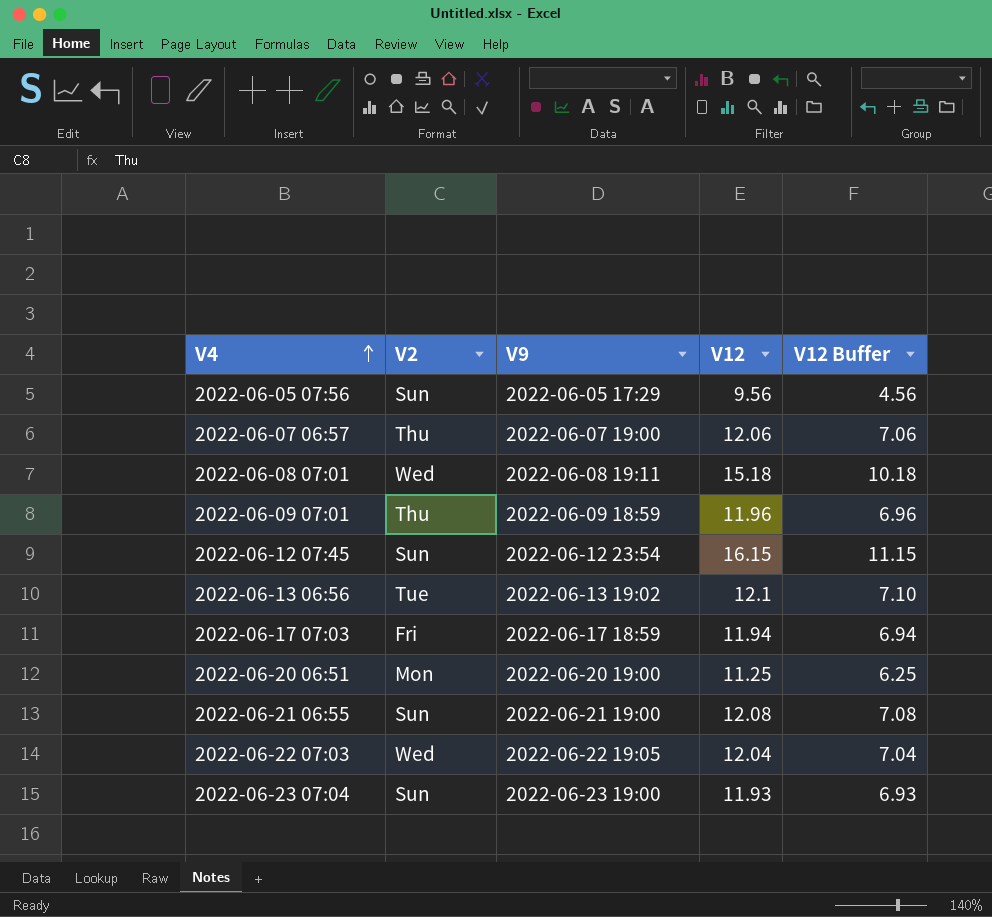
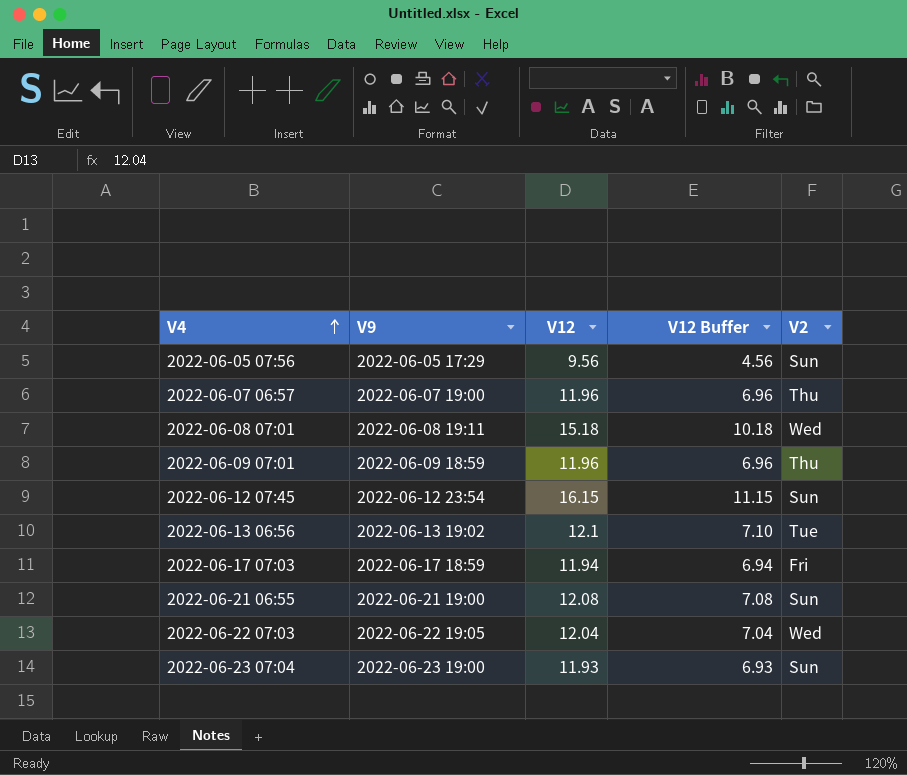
column V2 | position: 2 -> 5
row 2022-06-20 06:51: Mon | 2022-06-20 19:00 | 11.25 | 6.25 -> none
2022-06-07 06:57 | V12: 12.06 -> 11.96
2022-06-07 06:57 | V12 Buffer: 7.06 -> 6.96

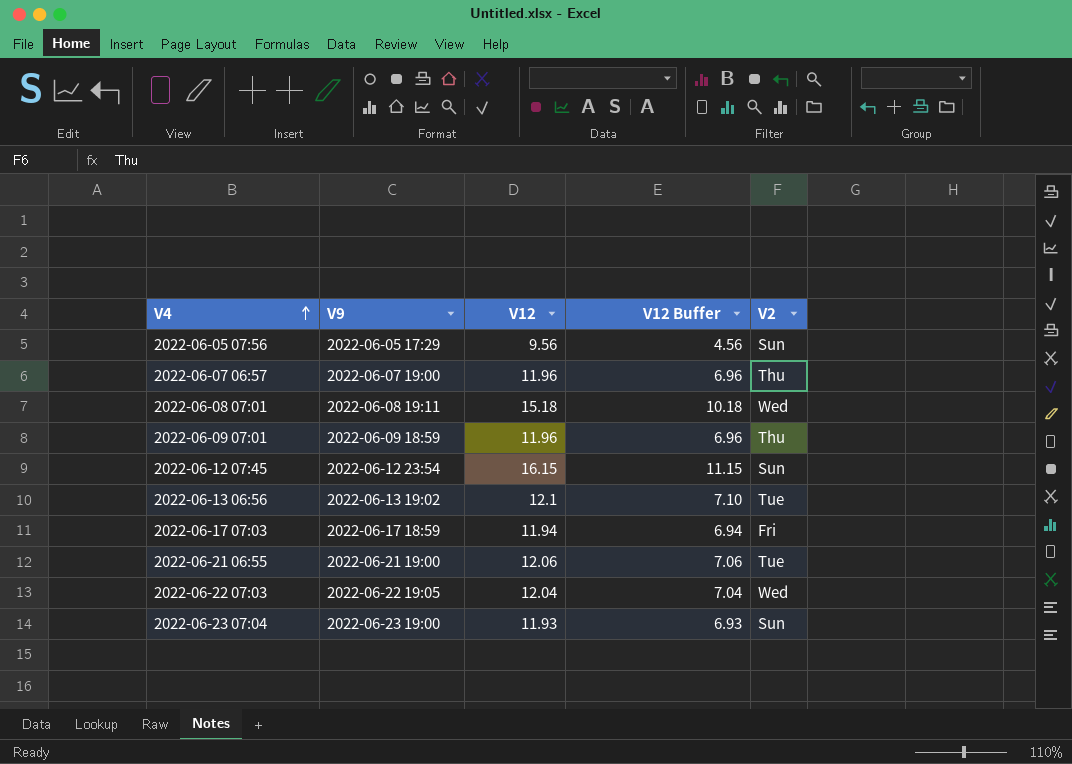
2022-06-21 06:55 | V12: 12.08 -> 12.06
2022-06-21 06:55 | V12 Buffer: 7.08 -> 7.06
2022-06-21 06:55 | V2: Sun -> Tue

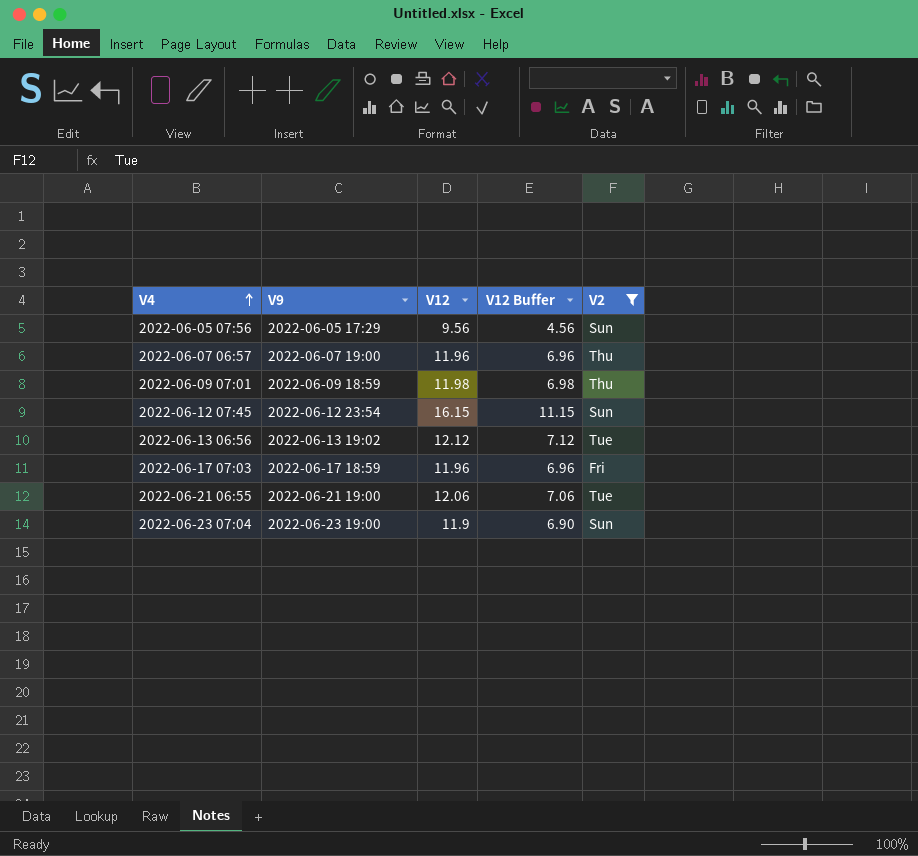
filter: none -> V2 != Wed
2022-06-09 07:01 | V12: 11.96 -> 11.98
2022-06-09 07:01 | V12 Buffer: 6.96 -> 6.98
2022-06-13 06:56 | V12: 12.1 -> 12.12
2022-06-13 06:56 | V12 Buffer: 7.10 -> 7.12
2022-06-17 07:03 | V12: 11.94 -> 11.96
2022-06-17 07:03 | V12 Buffer: 6.94 -> 6.96
2022-06-23 07:04 | V12: 11.93 -> 11.9
2022-06-23 07:04 | V12 Buffer: 6.93 -> 6.90

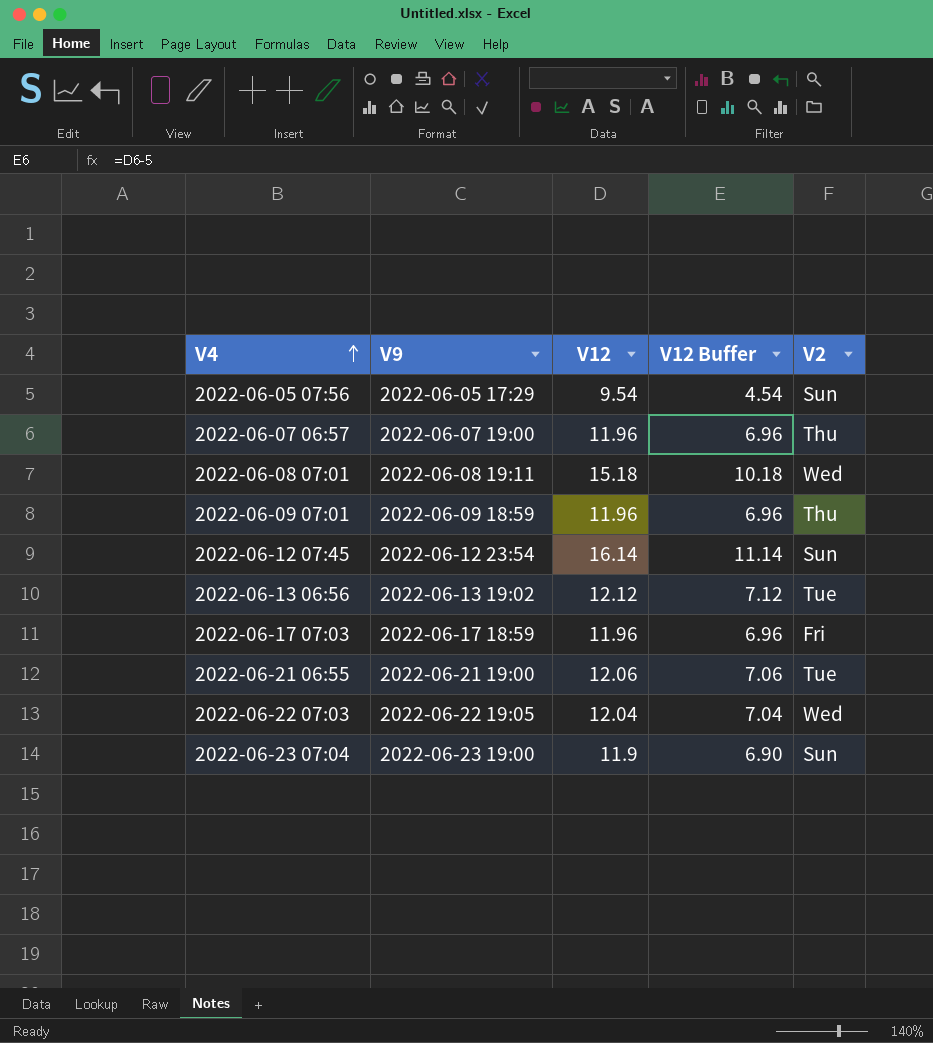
filter: V2 != Wed -> none
2022-06-05 07:56 | V12: 9.56 -> 9.54
2022-06-05 07:56 | V12 Buffer: 4.56 -> 4.54
2022-06-09 07:01 | V12: 11.98 -> 11.96
2022-06-09 07:01 | V12 Buffer: 6.98 -> 6.96
2022-06-12 07:45 | V12: 16.15 -> 16.14
2022-06-12 07:45 | V12 Buffer: 11.15 -> 11.14

